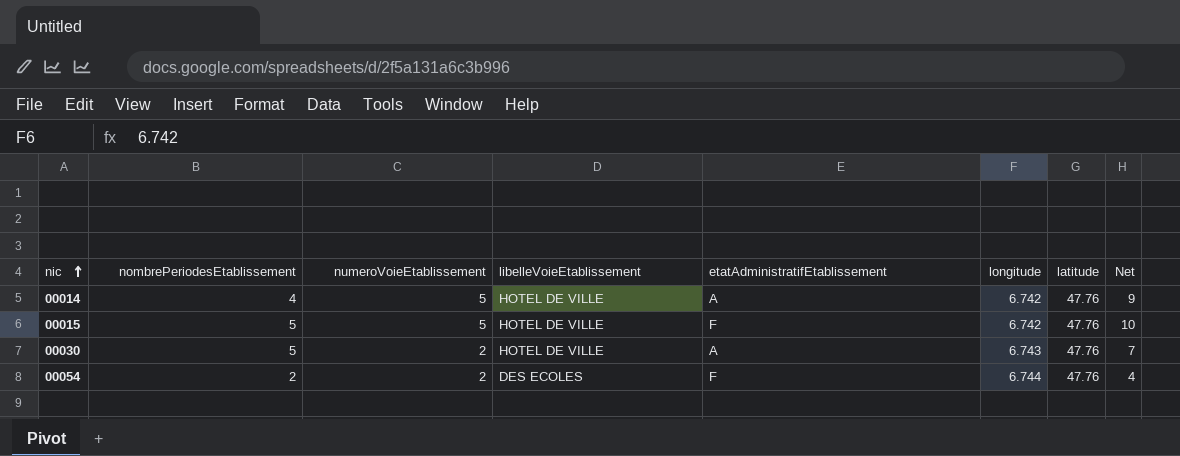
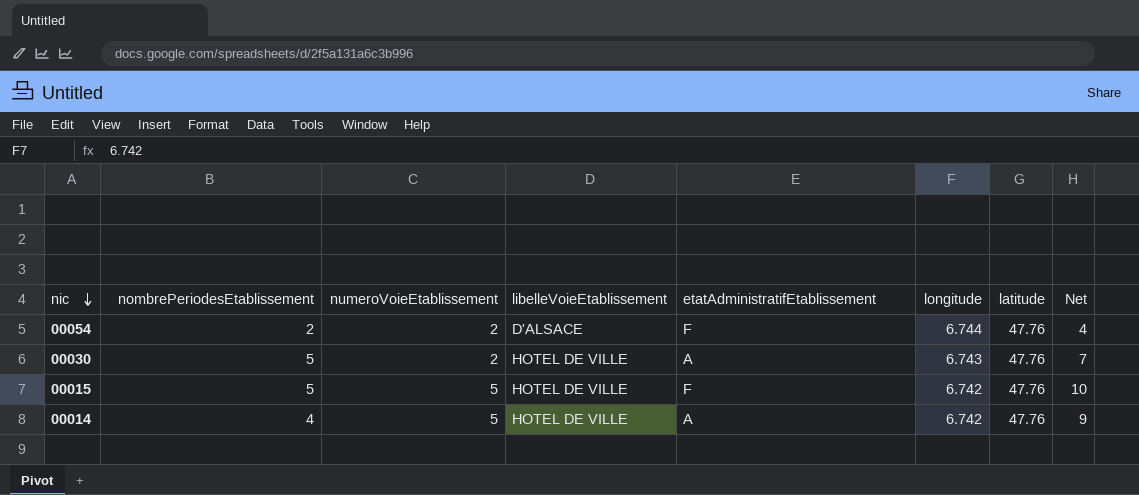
row order: nic ascending -> nic descending
00054 | libelleVoieEtablissement: DES ECOLES -> D'ALSACE

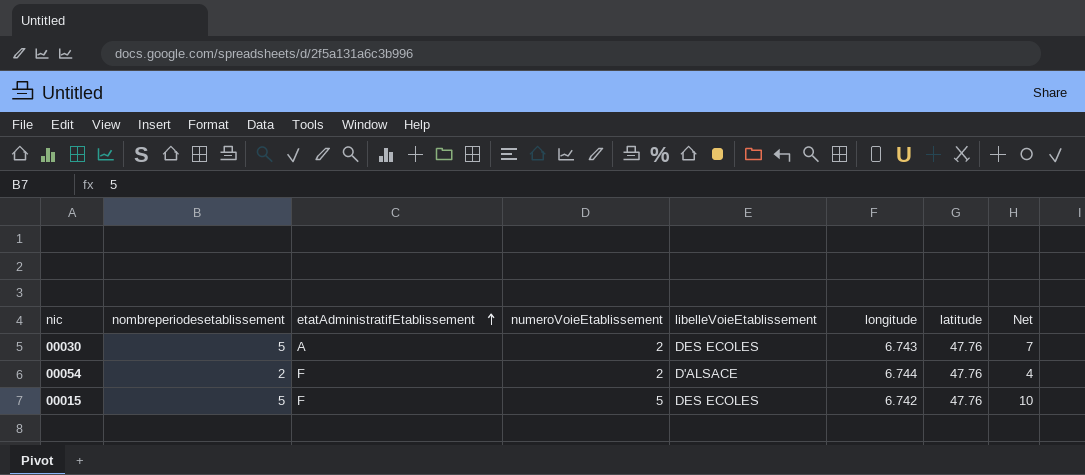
row order: nic descending -> etatAdministratifEtablissement ascending
column name: nombrePeriodesEtablissement -> nombreperiodesetablissement
column etatAdministratifEtablissement | position: 5 -> 3
row 00014: 4 | 5 | HOTEL DE VILLE | A | 6.742 | 47.76 | 9 -> none
00030 | libelleVoieEtablissement: HOTEL DE VILLE -> DES ECOLES
00015 | libelleVoieEtablissement: HOTEL DE VILLE -> DES ECOLES

